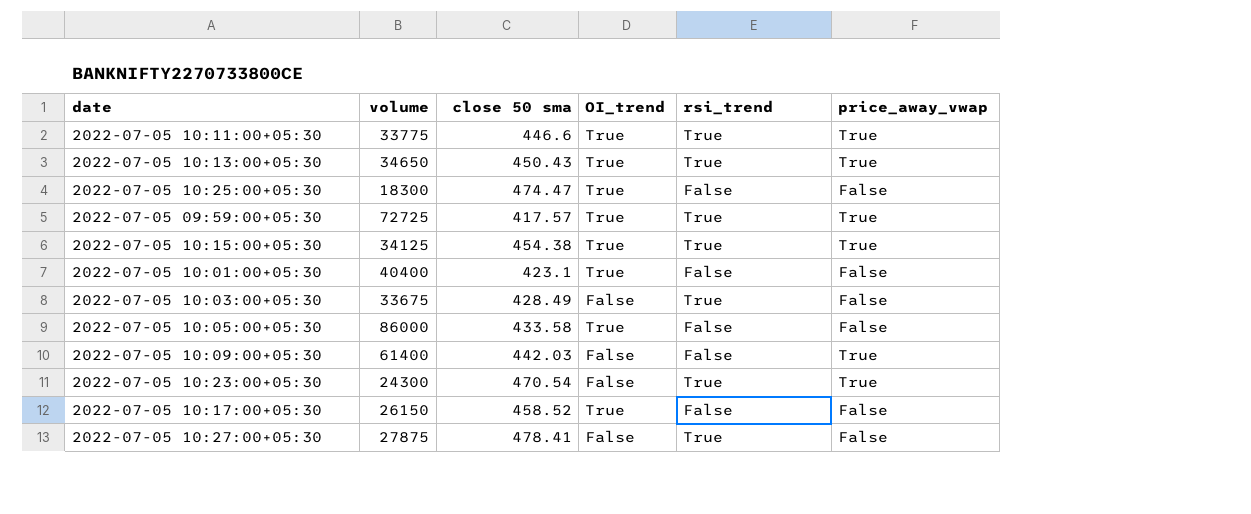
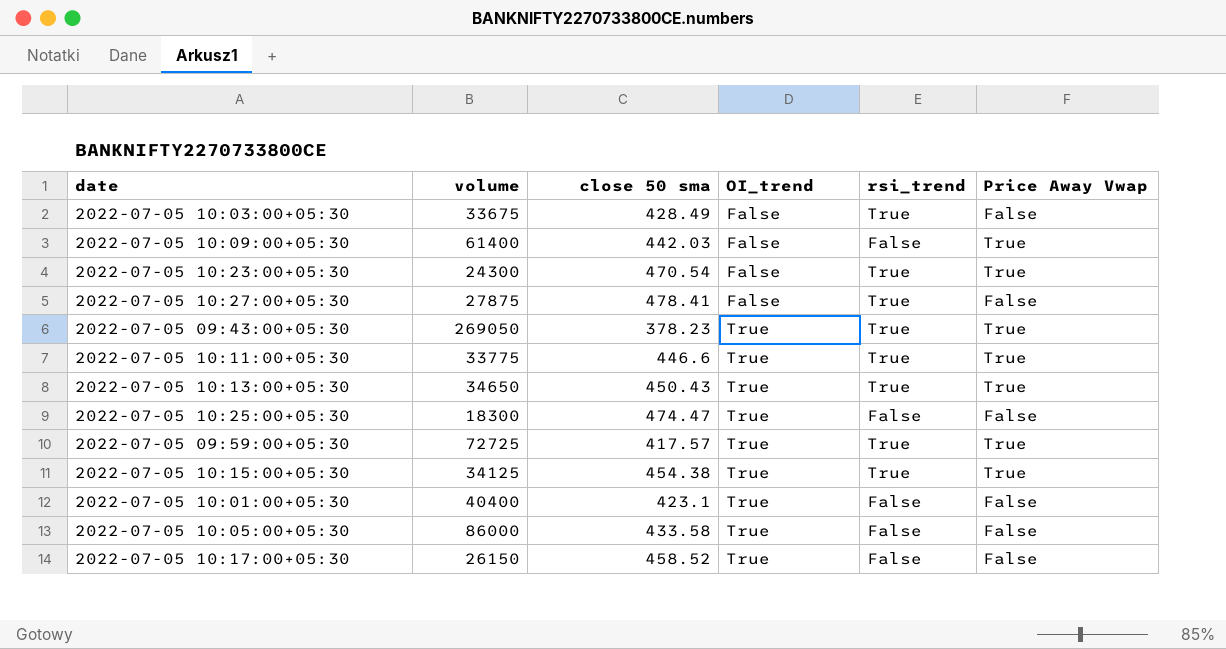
row order: none -> OI_trend ascending
column name: price_away_vwap -> Price Away Vwap
row 2022-07-05 09:43:00+05:30: none -> 269050 | 378.23 | True | True | True

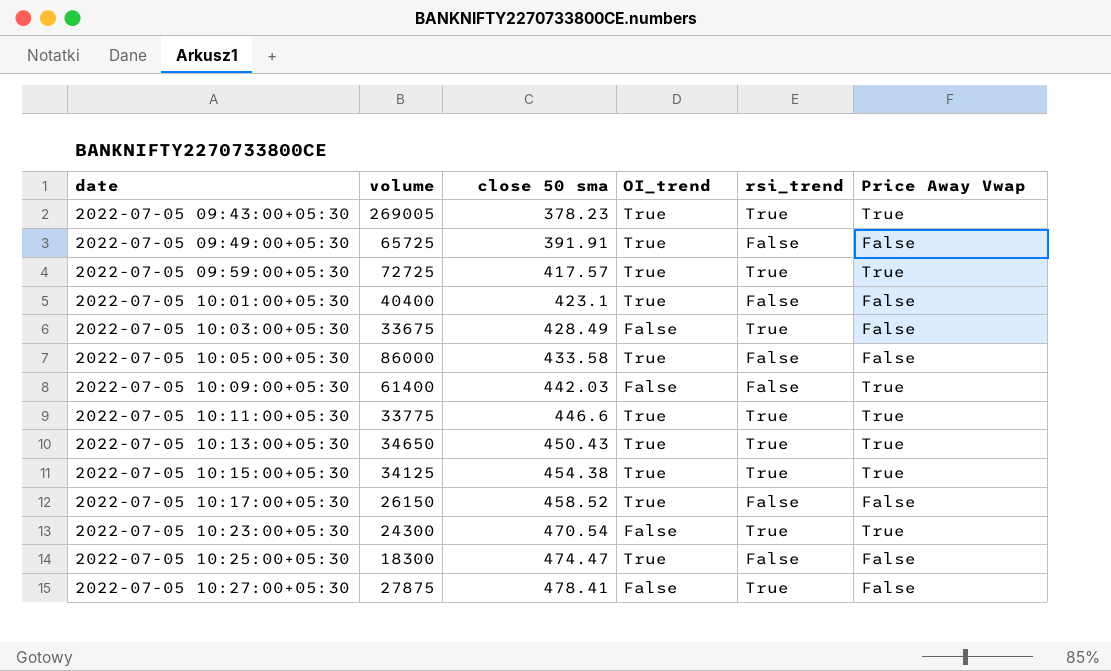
row order: OI_trend ascending -> date ascending
2022-07-05 09:43:00+05:30 | volume: 269050 -> 269005
row 2022-07-05 09:49:00+05:30: none -> 65725 | 391.91 | True | False | False

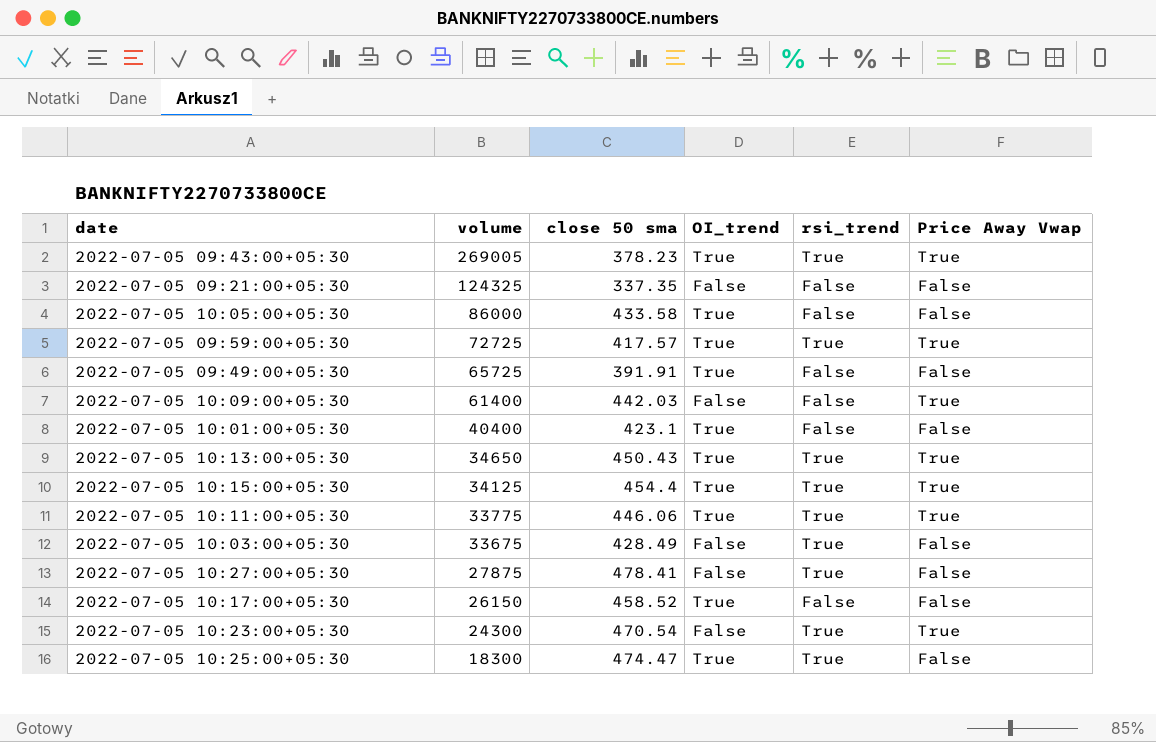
row order: date ascending -> volume descending
row 2022-07-05 09:21:00+05:30: none -> 124325 | 337.35 | False | False | False
2022-07-05 10:15:00+05:30 | close 50 sma: 454.38 -> 454.4
2022-07-05 10:11:00+05:30 | close 50 sma: 446.6 -> 446.06
2022-07-05 10:25:00+05:30 | rsi_trend: False -> True

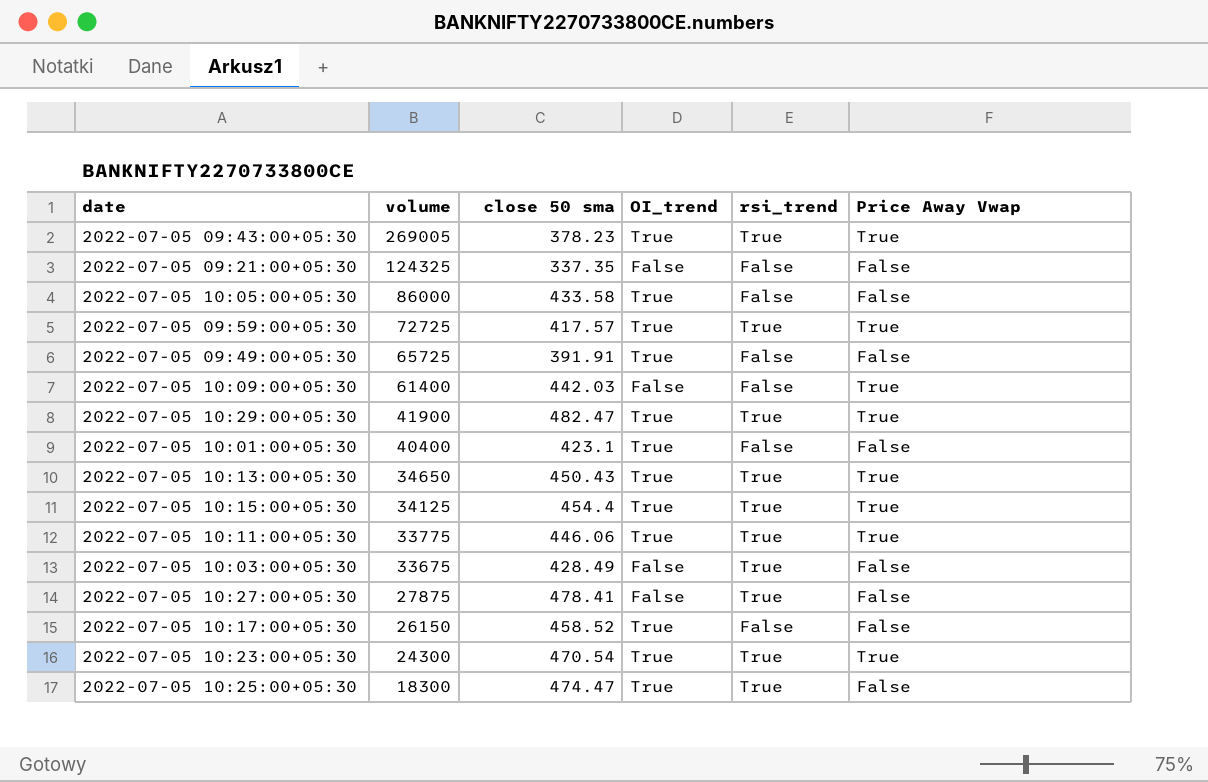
row 2022-07-05 10:29:00+05:30: none -> 41900 | 482.47 | True | True | True
2022-07-05 10:23:00+05:30 | OI_trend: False -> True

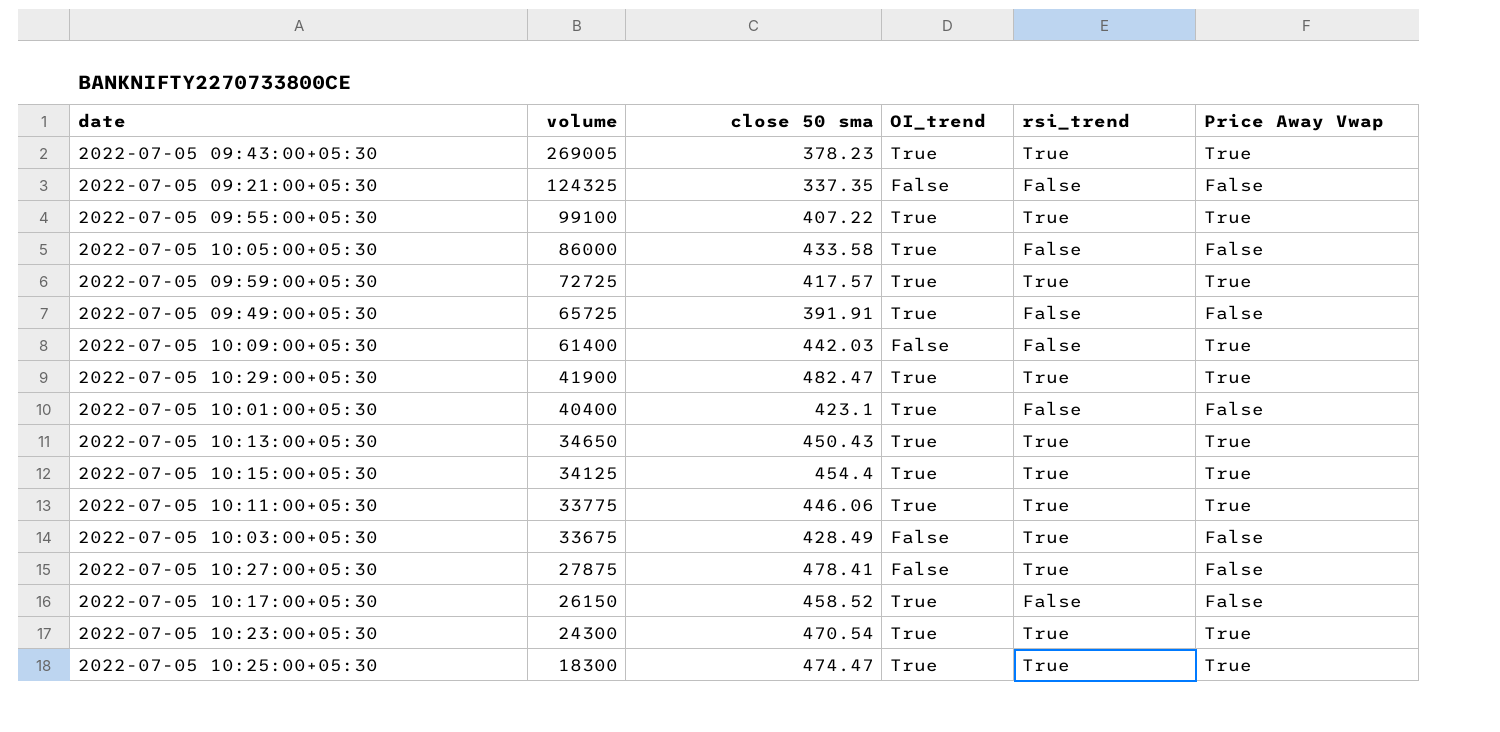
row 2022-07-05 09:55:00+05:30: none -> 99100 | 407.22 | True | True | True
2022-07-05 10:25:00+05:30 | Price Away Vwap: False -> True

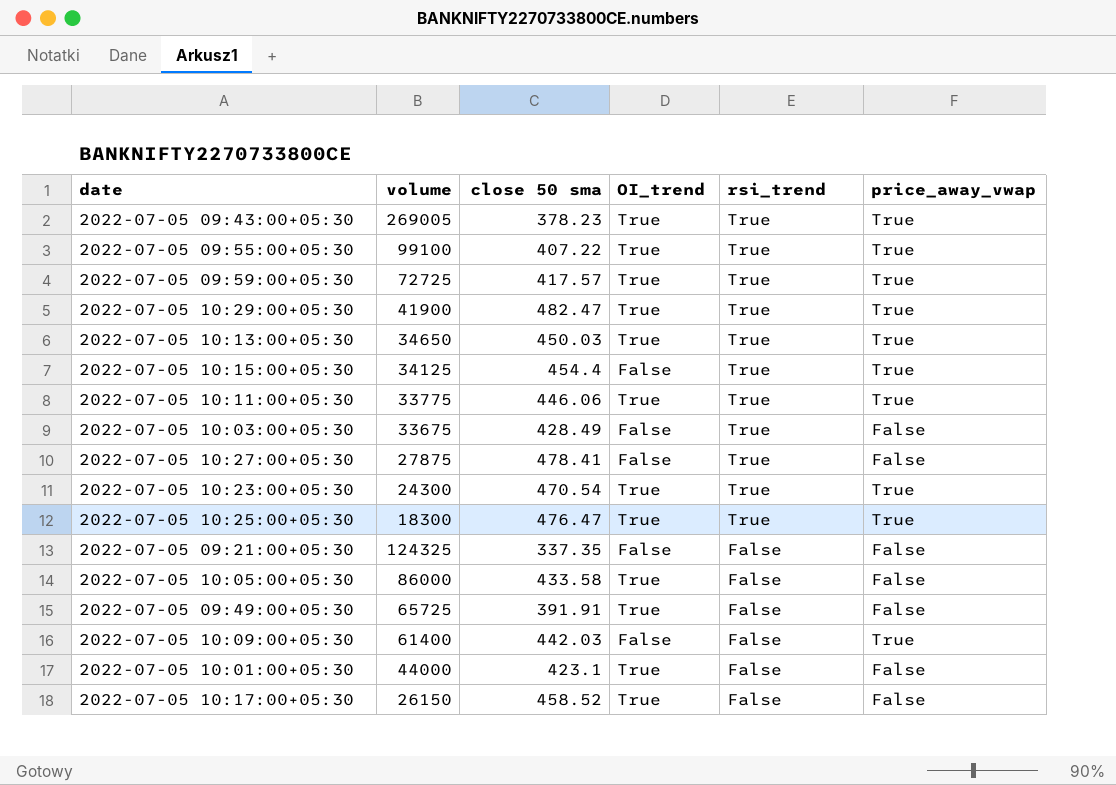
row order: volume descending -> rsi_trend descending
column name: Price Away Vwap -> price_away_vwap
2022-07-05 10:13:00+05:30 | close 50 sma: 450.43 -> 450.03
2022-07-05 10:15:00+05:30 | OI_trend: True -> False
2022-07-05 10:25:00+05:30 | close 50 sma: 474.47 -> 476.47
2022-07-05 10:01:00+05:30 | volume: 40400 -> 44000

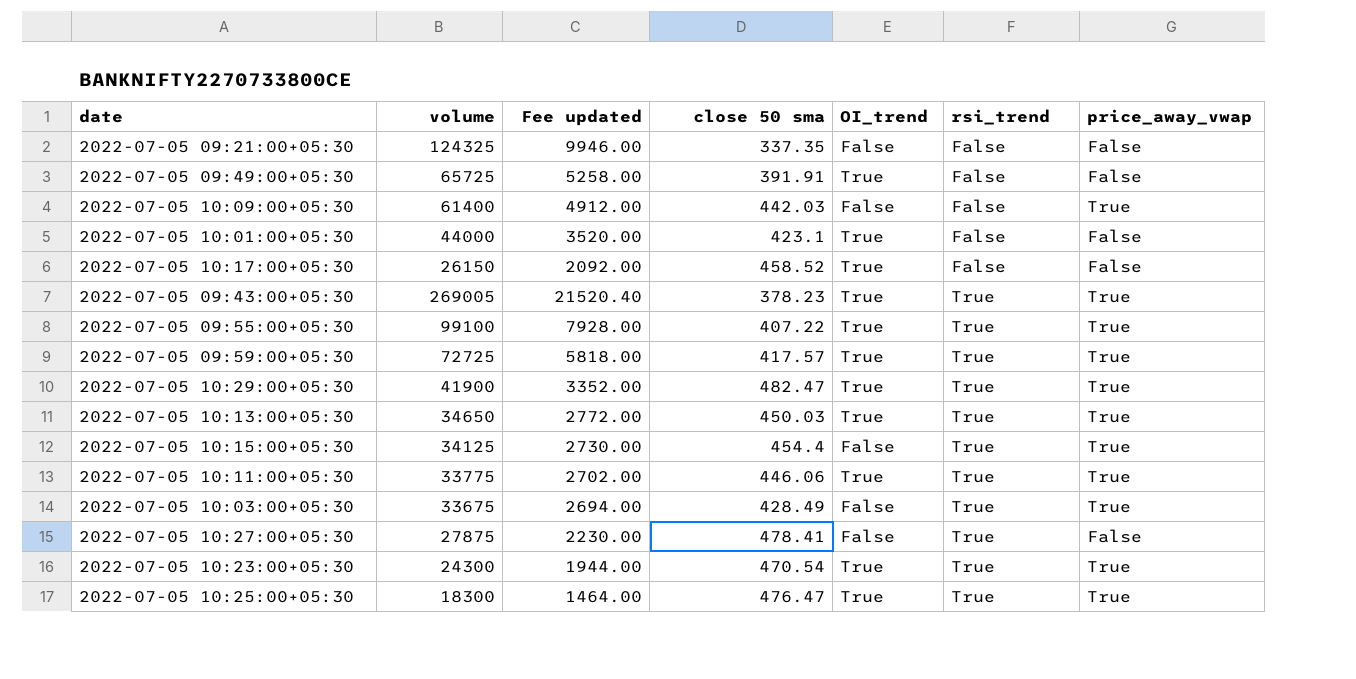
row order: rsi_trend descending -> rsi_trend ascending
column Fee updated | formula: none -> [volume] * 0.08
row 2022-07-05 10:05:00+05:30: 86000 | 433.58 | True | False | False -> none
2022-07-05 10:03:00+05:30 | price_away_vwap: False -> True

